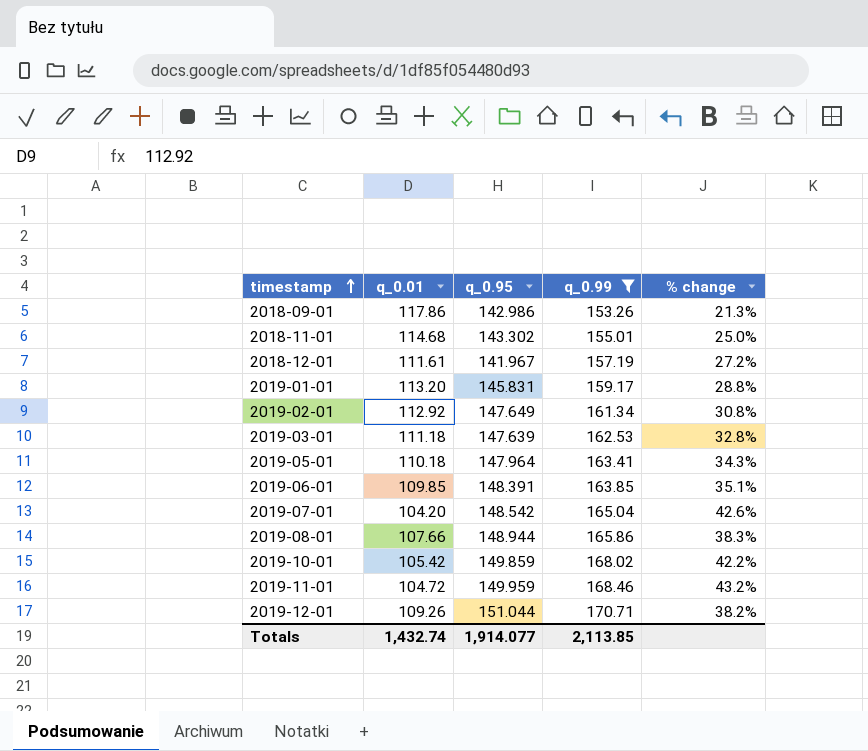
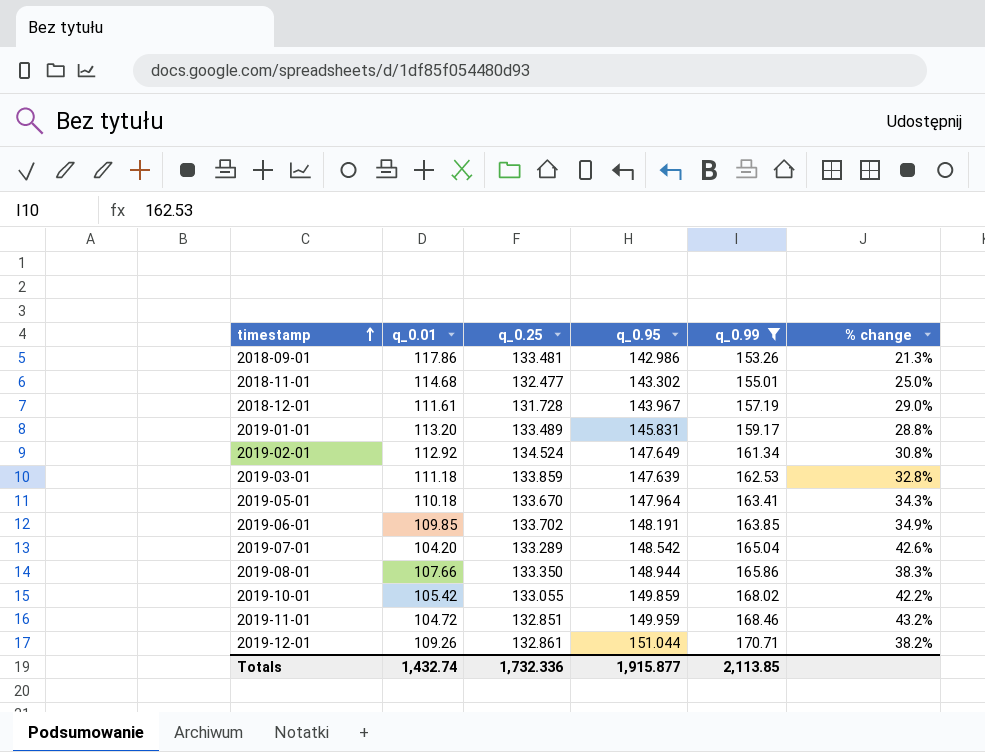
column q_0.25 | position: none -> 3
2018-12-01 | q_0.95: 141.967 -> 143.967
2018-12-01 | % change: 27.2% -> 29.0%
2019-06-01 | q_0.95: 148.391 -> 148.191
2019-06-01 | % change: 35.1% -> 34.9%
Totals | q_0.95: 1,914.077 -> 1,915.877

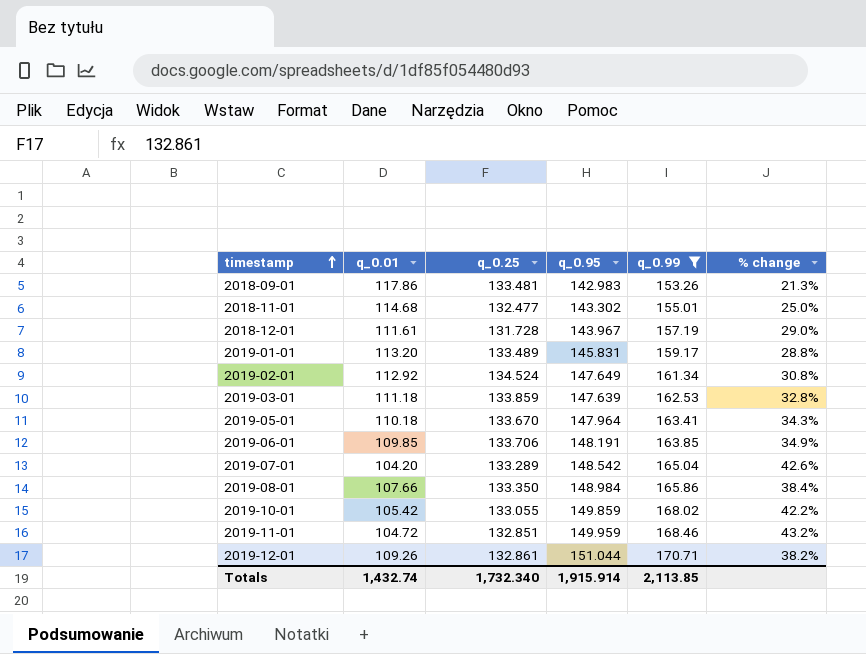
2018-09-01 | q_0.95: 142.986 -> 142.983
2019-06-01 | q_0.25: 133.702 -> 133.706
2019-08-01 | q_0.95: 148.944 -> 148.984
2019-08-01 | % change: 38.3% -> 38.4%
Totals | q_0.25: 1,732.336 -> 1,732.340
Totals | q_0.95: 1,915.877 -> 1,915.914

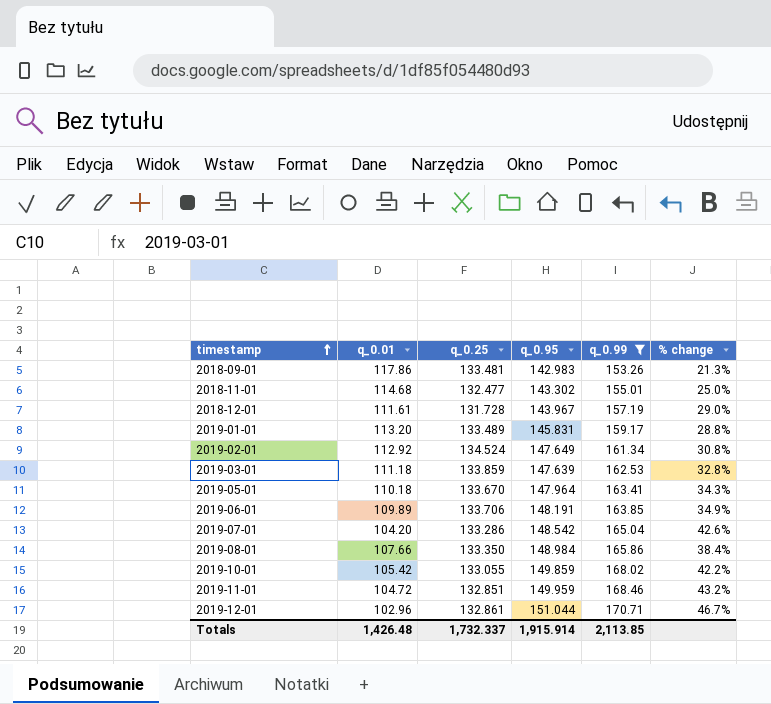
2019-06-01 | q_0.01: 109.85 -> 109.89
2019-07-01 | q_0.25: 133.289 -> 133.286
2019-12-01 | q_0.01: 109.26 -> 102.96
2019-12-01 | % change: 38.2% -> 46.7%
Totals | q_0.01: 1,432.74 -> 1,426.48
Totals | q_0.25: 1,732.340 -> 1,732.337

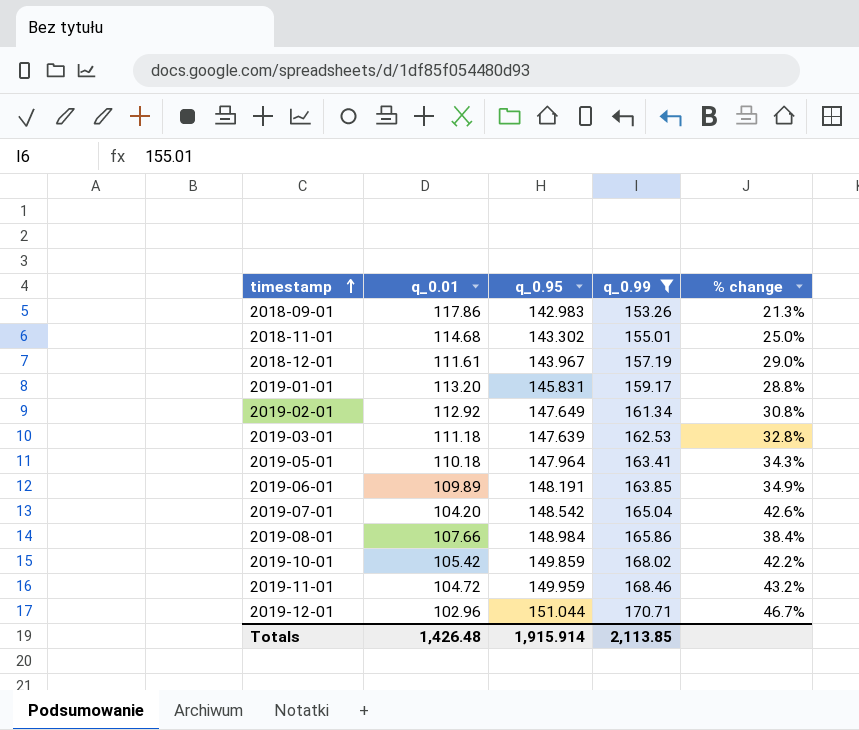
column q_0.25 | position: 3 -> none

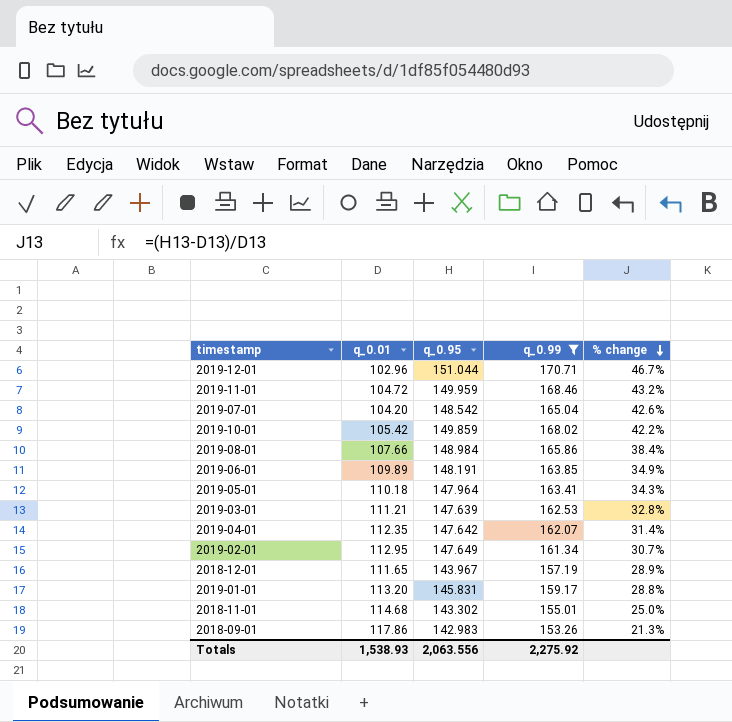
row order: timestamp ascending -> % change descending
2019-03-01 | q_0.01: 111.18 -> 111.21
row 2019-04-01: none -> 112.35 | 147.642 | 162.07 | 31.4%
2019-02-01 | q_0.01: 112.92 -> 112.95
2019-02-01 | % change: 30.8% -> 30.7%
2018-12-01 | q_0.01: 111.61 -> 111.65
2018-12-01 | % change: 29.0% -> 28.9%
Totals | q_0.01: 1,426.48 -> 1,538.93
Totals | q_0.95: 1,915.914 -> 2,063.556
Totals | q_0.99: 2,113.85 -> 2,275.92

